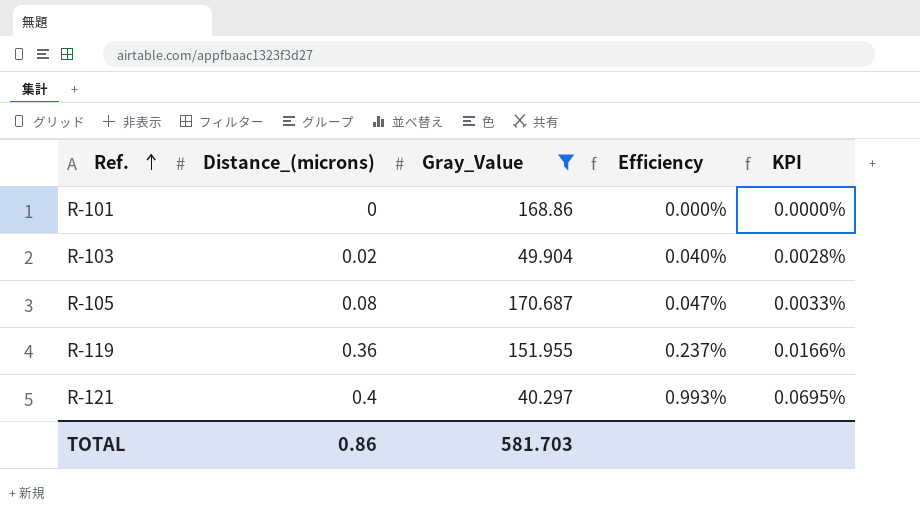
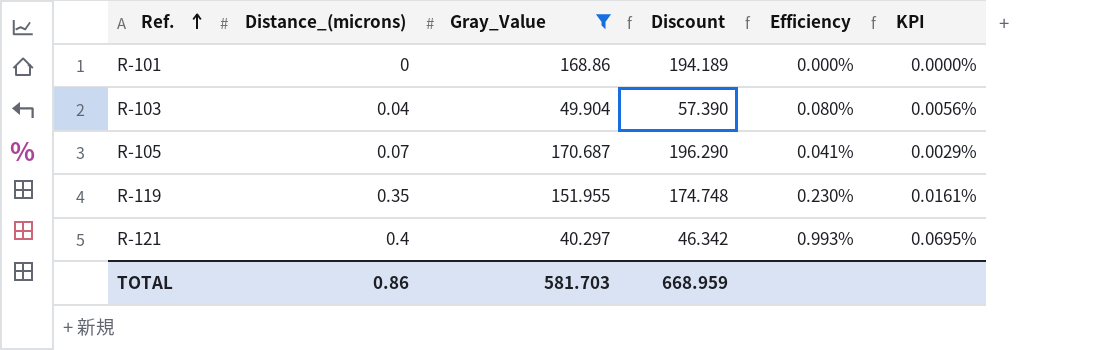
column Discount | formula: none -> [Gray_Value] * 1.15
R-103 | Distance_(microns): 0.02 -> 0.04
R-103 | Efficiency: 0.040% -> 0.080%
R-103 | KPI: 0.0028% -> 0.0056%
R-105 | Distance_(microns): 0.08 -> 0.07
R-105 | Efficiency: 0.047% -> 0.041%
R-105 | KPI: 0.0033% -> 0.0029%
R-119 | Distance_(microns): 0.36 -> 0.35
R-119 | Efficiency: 0.237% -> 0.230%
R-119 | KPI: 0.0166% -> 0.0161%

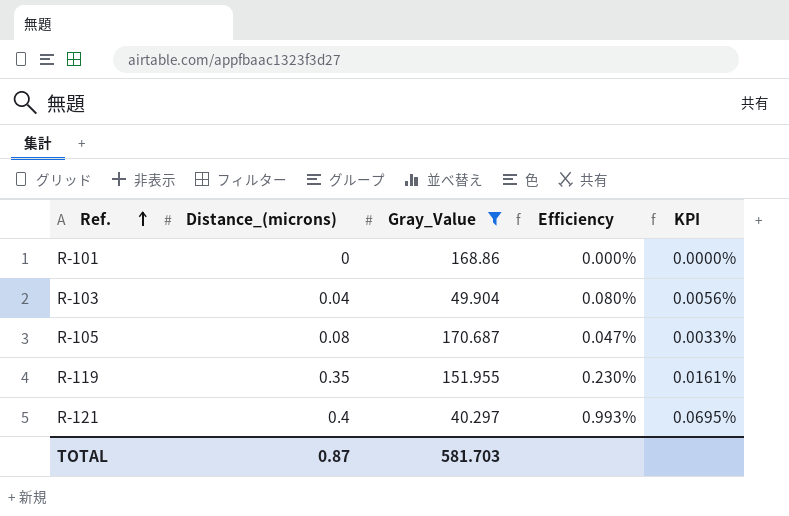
column Discount | formula: [Gray_Value] * 1.15 -> none
R-105 | Distance_(microns): 0.07 -> 0.08
R-105 | Efficiency: 0.041% -> 0.047%
R-105 | KPI: 0.0029% -> 0.0033%
TOTAL | Distance_(microns): 0.86 -> 0.87

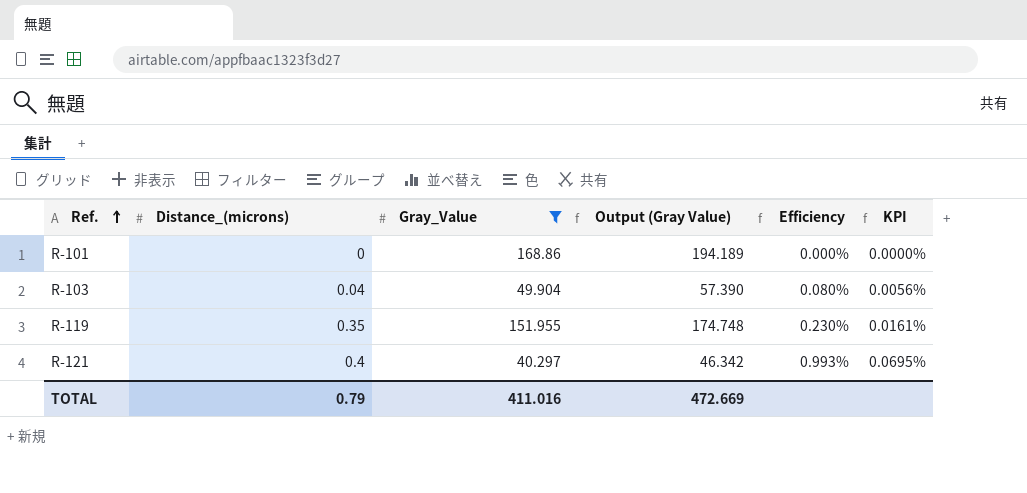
column Output (Gray Value) | formula: none -> [Gray_Value] * 1.15
row R-105: 0.08 | 170.687 | 0.047% | 0.0033% -> none
TOTAL | Distance_(microns): 0.87 -> 0.79
TOTAL | Gray_Value: 581.703 -> 411.016

